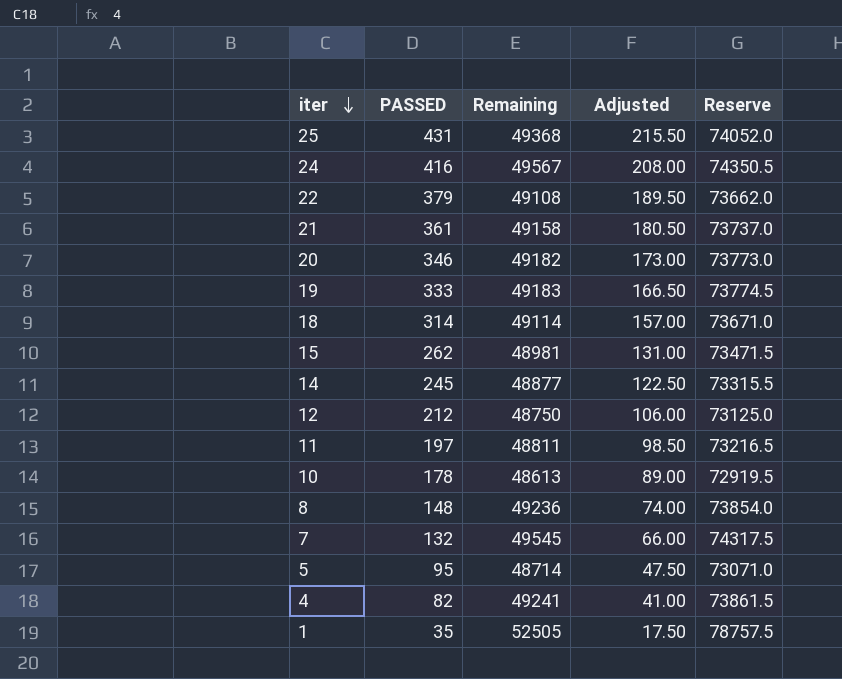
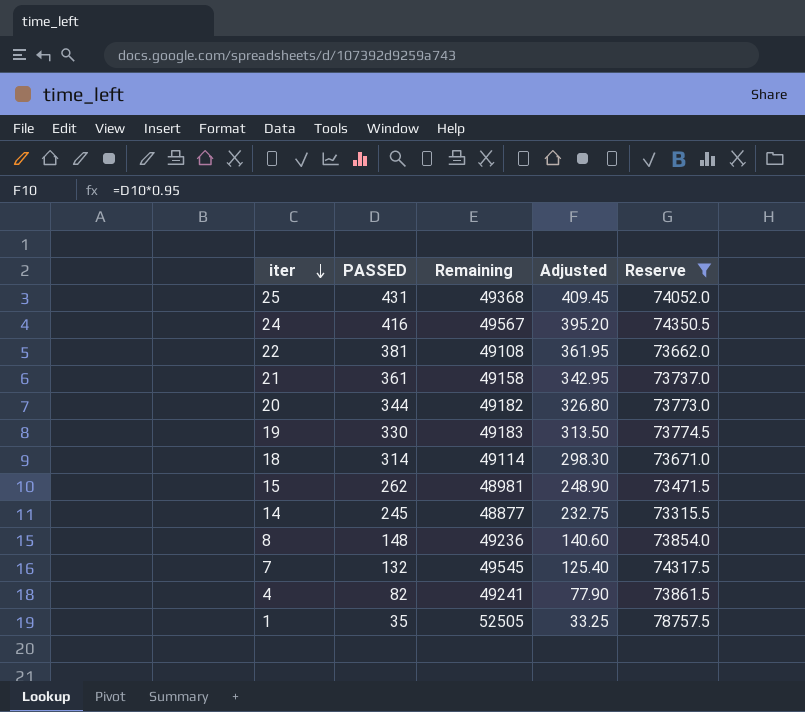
filter: none -> Reserve >= 73315.5
column Adjusted | formula: [PASSED] * 0.5 -> [PASSED] * 0.95
22 | PASSED: 379 -> 381
20 | PASSED: 346 -> 344
19 | PASSED: 333 -> 330

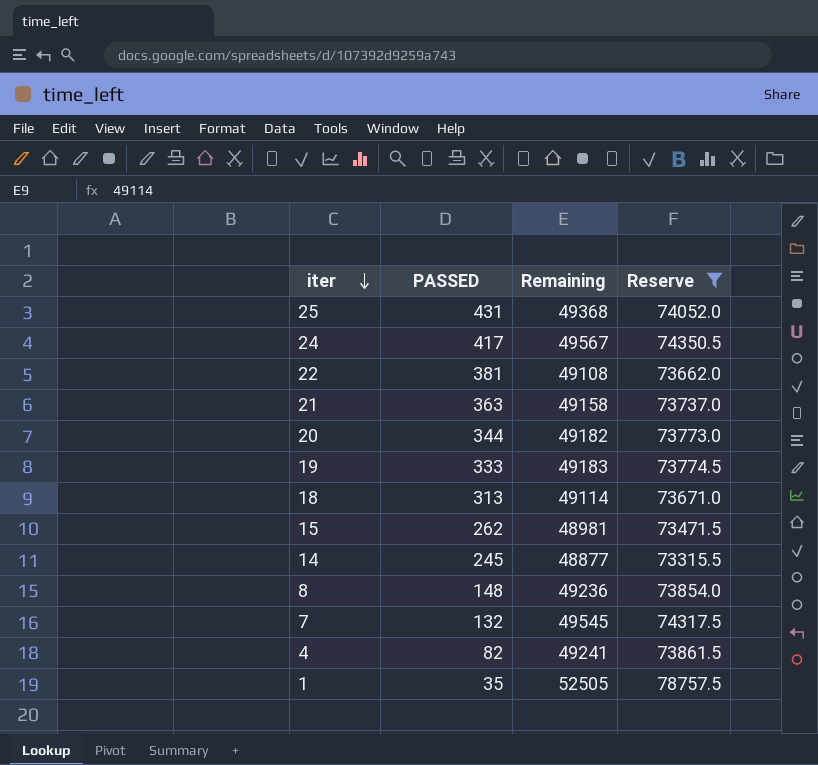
column Adjusted | formula: [PASSED] * 0.95 -> none
24 | PASSED: 416 -> 417
21 | PASSED: 361 -> 363
19 | PASSED: 330 -> 333
18 | PASSED: 314 -> 313

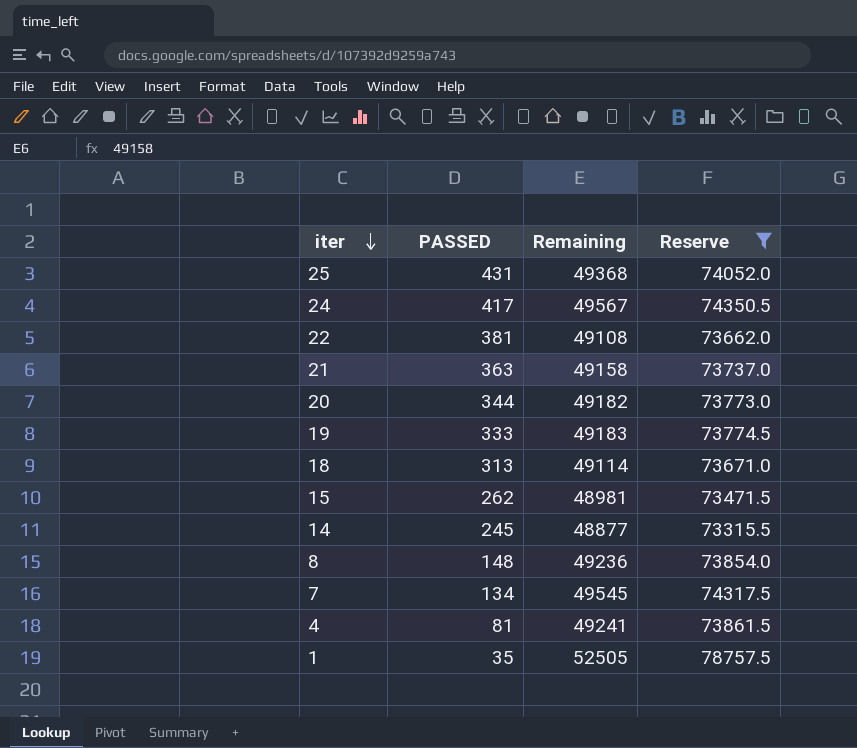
7 | PASSED: 132 -> 134
4 | PASSED: 82 -> 81

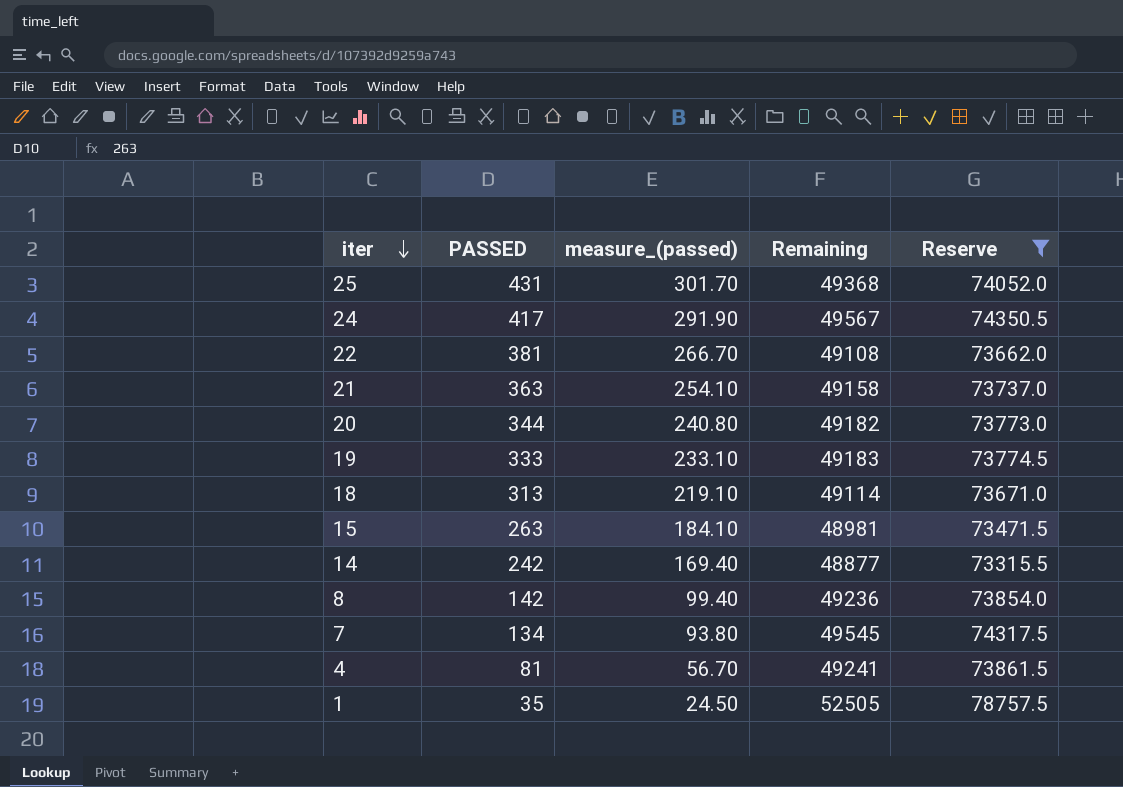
column measure_(passed) | formula: none -> [PASSED] * 0.7
15 | PASSED: 262 -> 263
14 | PASSED: 245 -> 242
8 | PASSED: 148 -> 142

